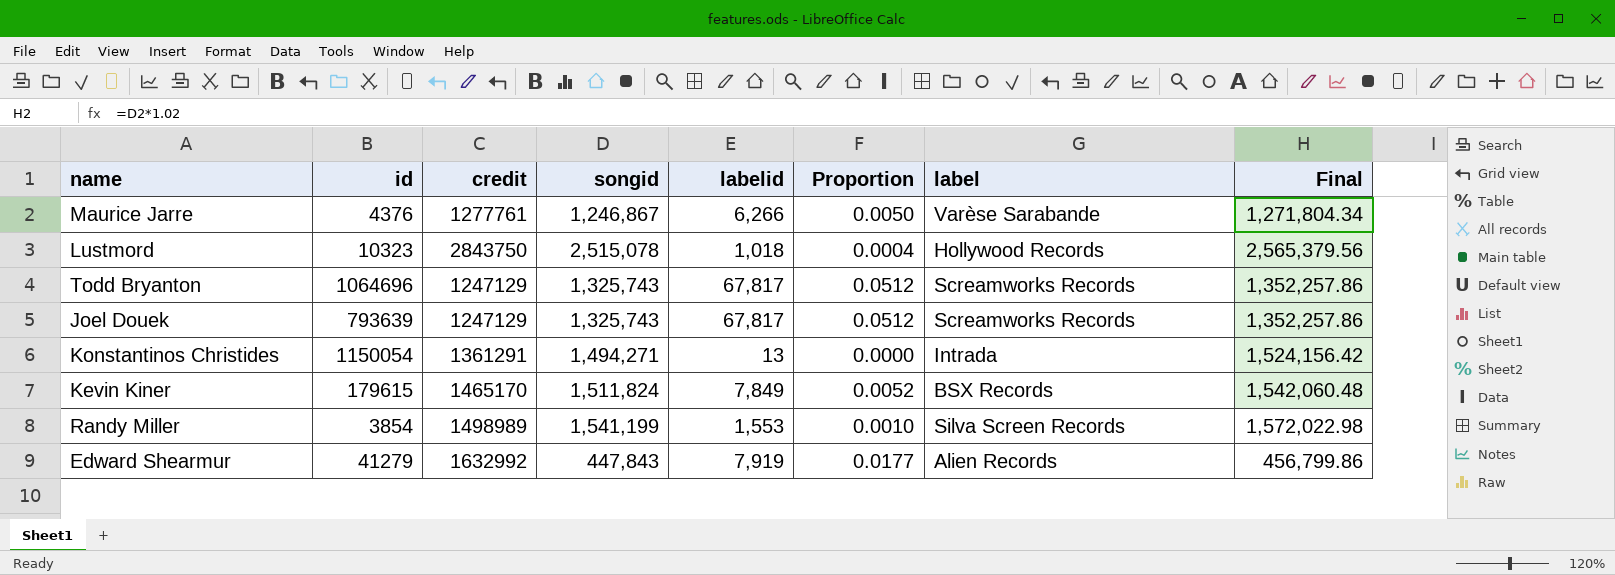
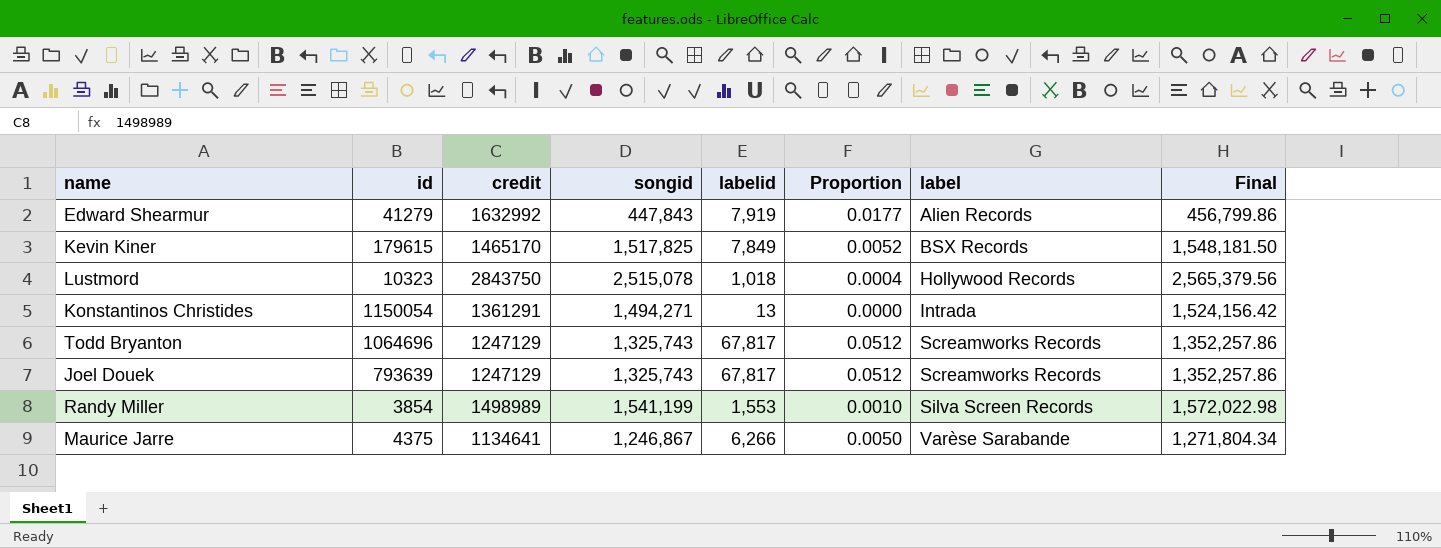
row order: none -> label ascending
Kevin Kiner | songid: 1,511,824 -> 1,517,825
Kevin Kiner | Final: 1,542,060.48 -> 1,548,181.50
Maurice Jarre | id: 4376 -> 4375
Maurice Jarre | credit: 1277761 -> 1134641

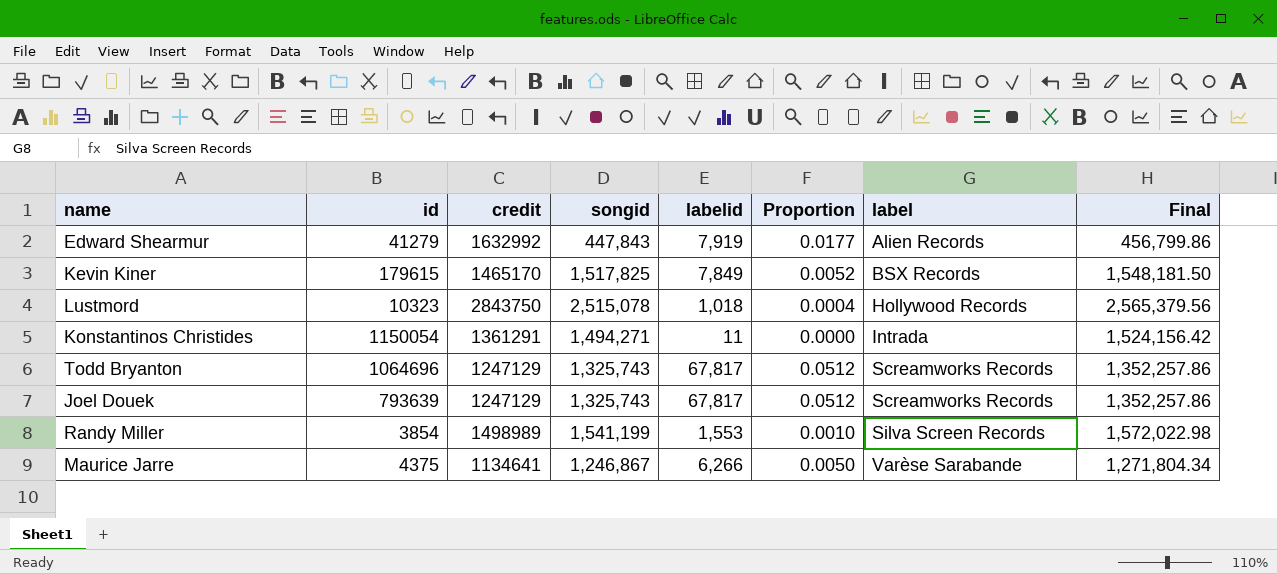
Konstantinos Christides | labelid: 13 -> 11

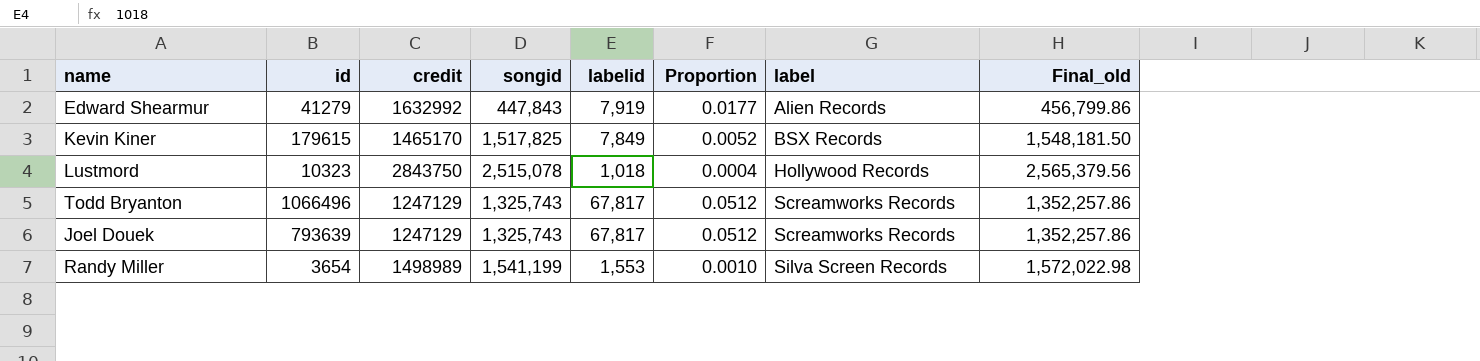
column name: Final -> Final_old
row Konstantinos Christides: 1150054 | 1361291 | 1,494,271 | 11 | 0.0000 | Intrada | 1,524,156.42 -> none
row Maurice Jarre: 4375 | 1134641 | 1,246,867 | 6,266 | 0.0050 | Varèse Sarabande | 1,271,804.34 -> none
Todd Bryanton | id: 1064696 -> 1066496
Randy Miller | id: 3854 -> 3654

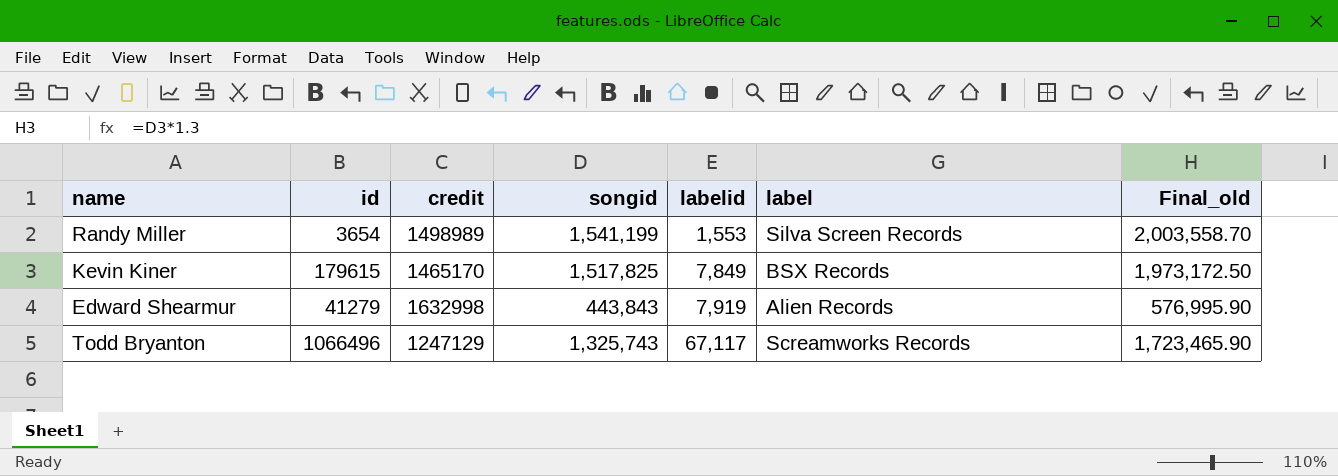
row order: label ascending -> labelid ascending
column Proportion | formula: [labelid] / [songid] -> none
column Final_old | formula: [songid] * 1.02 -> [songid] * 1.3
row Lustmord: 10323 | 2843750 | 2,515,078 | 1,018 | 0.0004 | Hollywood Records | 2,565,379.56 -> none
row Joel Douek: 793639 | 1247129 | 1,325,743 | 67,817 | 0.0512 | Screamworks Records | 1,352,257.86 -> none
Edward Shearmur | credit: 1632992 -> 1632998
Edward Shearmur | songid: 447,843 -> 443,843
Todd Bryanton | labelid: 67,817 -> 67,117

